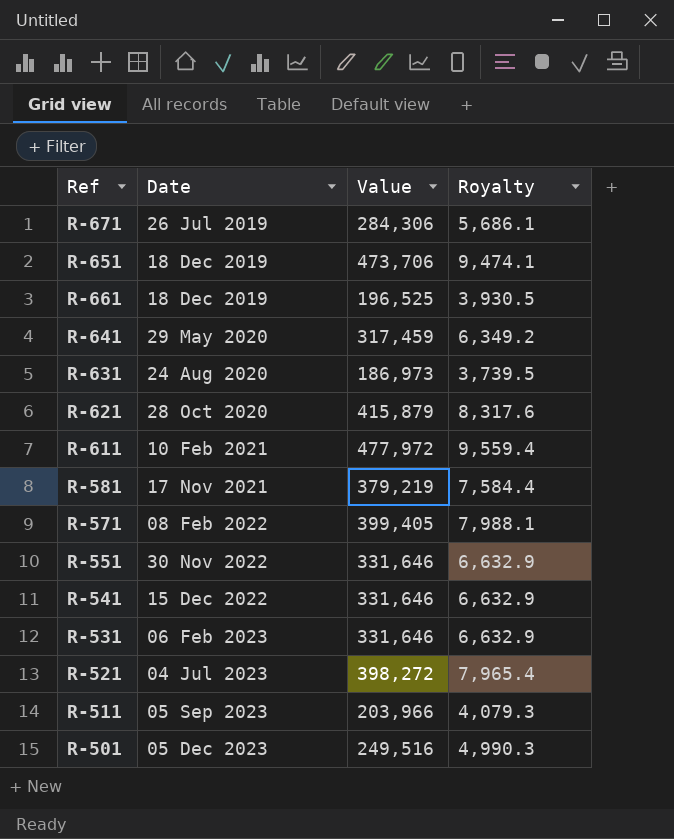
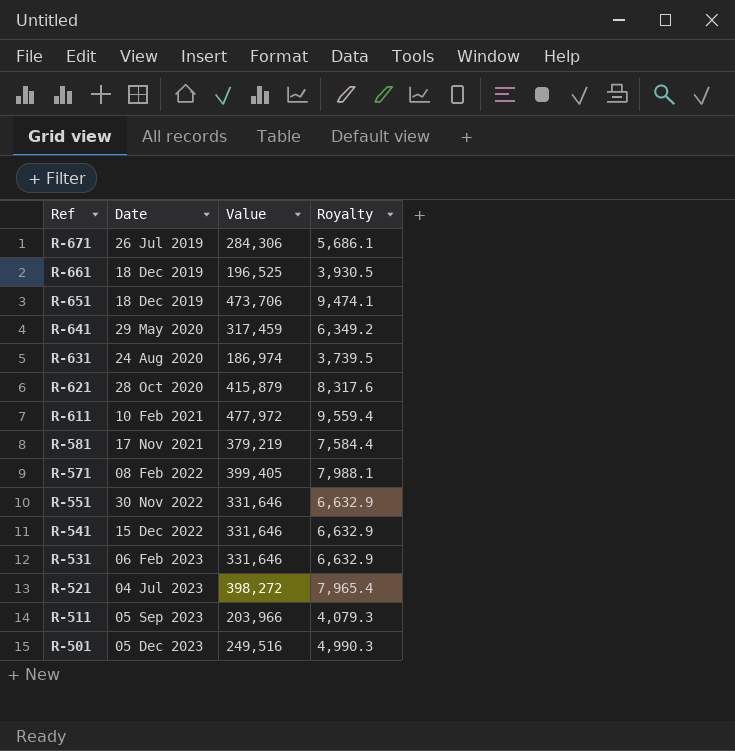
row order: Date ascending -> Ref descending
R-631 | Value: 186,973 -> 186,974

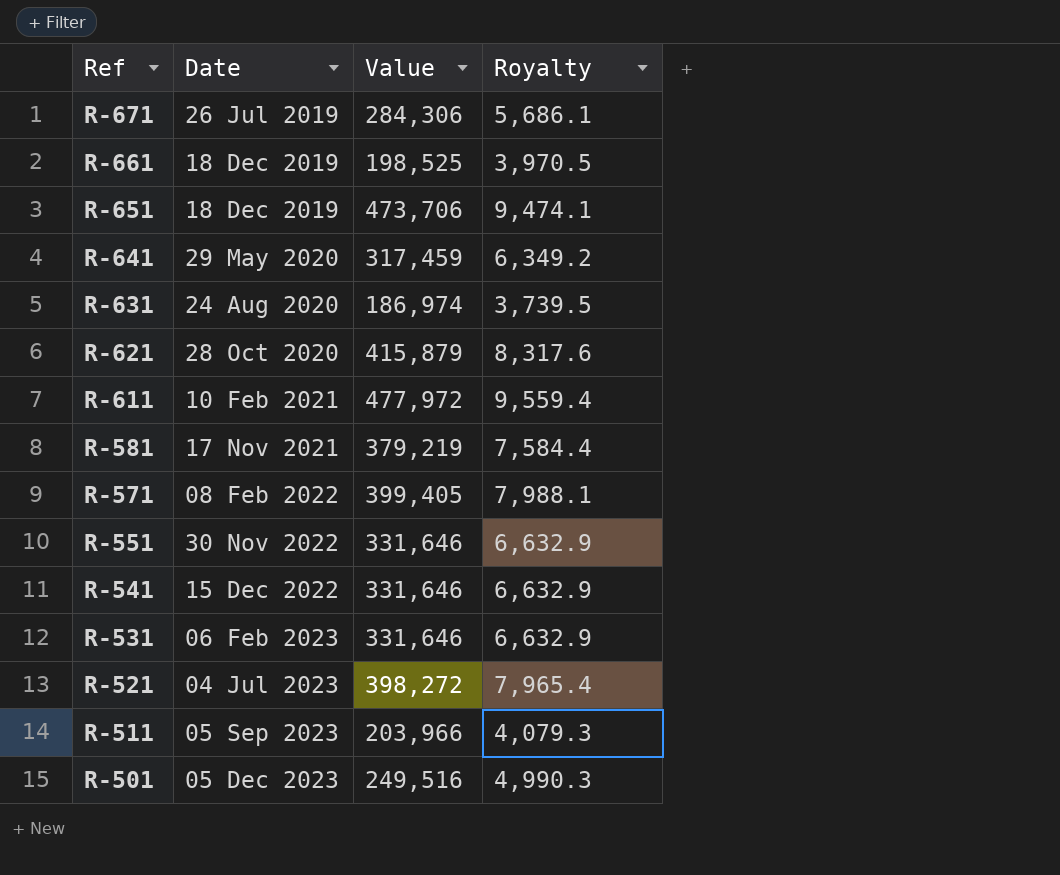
R-661 | Value: 196,525 -> 198,525
R-661 | Royalty: 3,930.5 -> 3,970.5

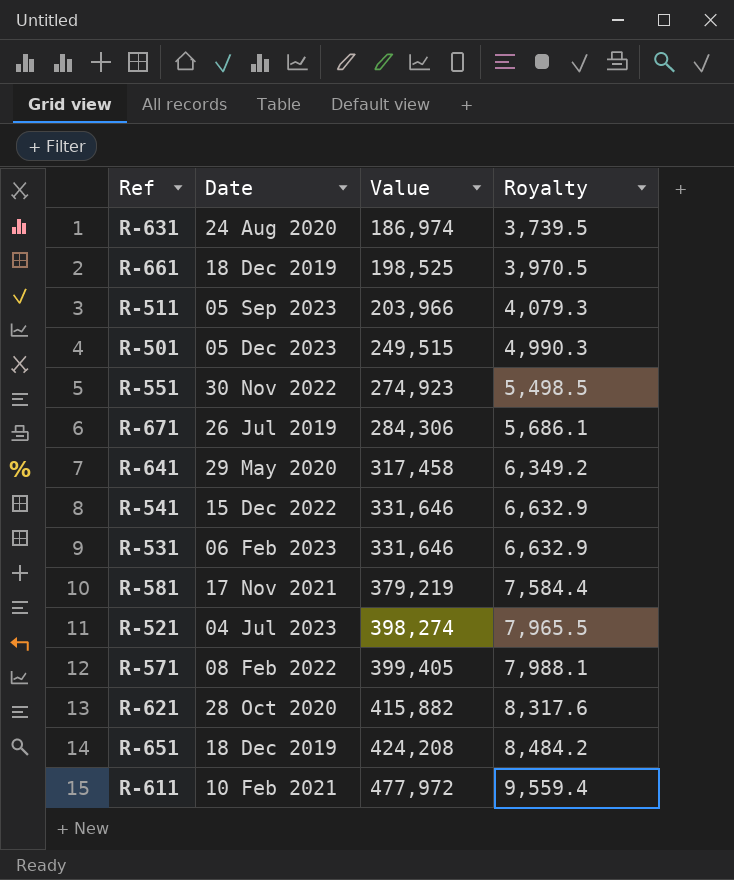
row order: Ref descending -> Value ascending
R-501 | Value: 249,516 -> 249,515
R-551 | Value: 331,646 -> 274,923
R-551 | Royalty: 6,632.9 -> 5,498.5
R-641 | Value: 317,459 -> 317,458
R-521 | Value: 398,272 -> 398,274
R-521 | Royalty: 7,965.4 -> 7,965.5
R-621 | Value: 415,879 -> 415,882
R-651 | Value: 473,706 -> 424,208
R-651 | Royalty: 9,474.1 -> 8,484.2

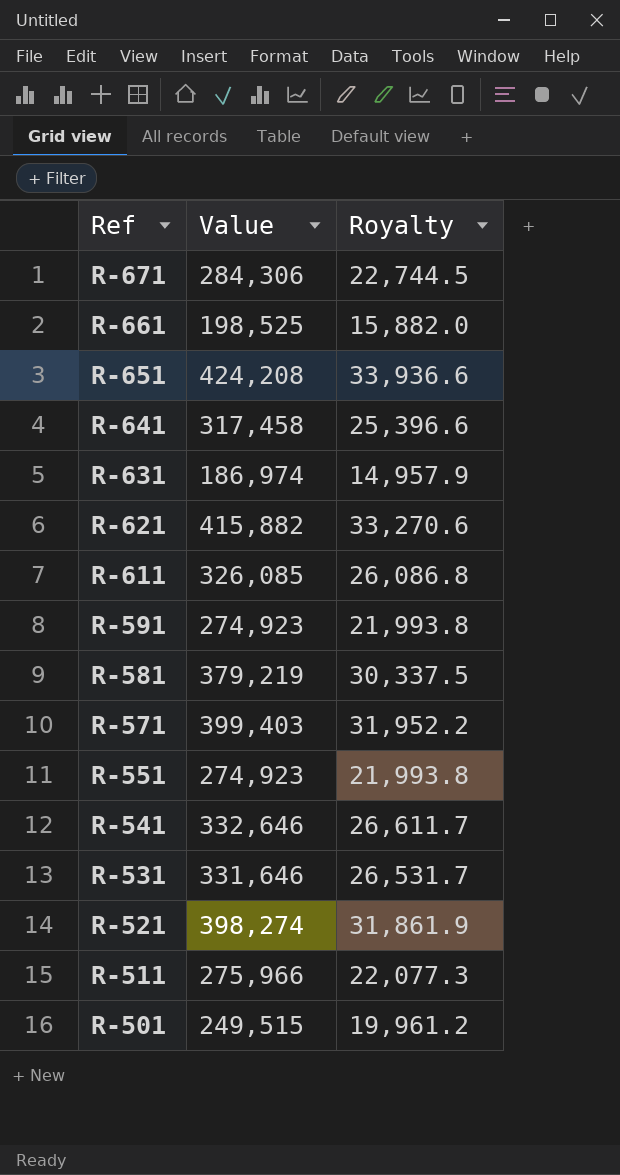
row order: Value ascending -> Ref descending
column Date | position: 2 -> none
column Royalty | formula: [Value] * 0.02 -> [Value] * 0.08
R-611 | Value: 477,972 -> 326,085
row R-591: none -> 274,923 | 21,993.8
R-571 | Value: 399,405 -> 399,403
R-541 | Value: 331,646 -> 332,646
R-511 | Value: 203,966 -> 275,966

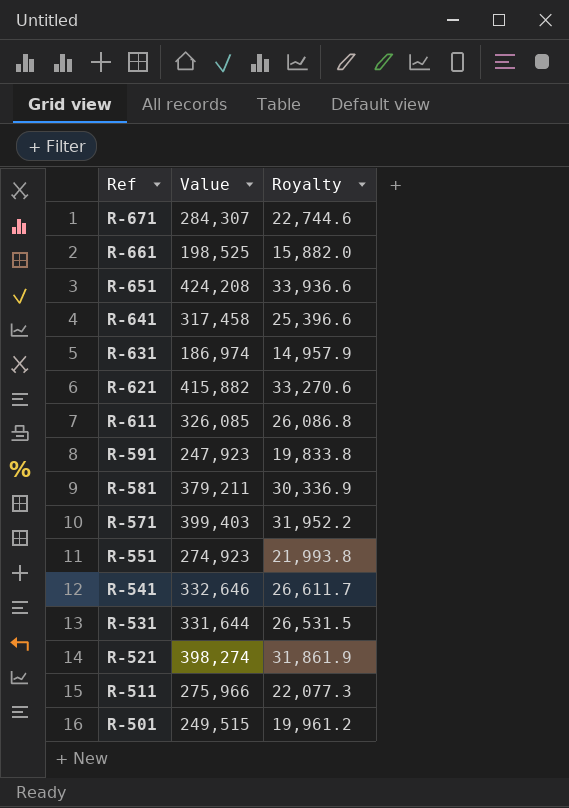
R-671 | Value: 284,306 -> 284,307
R-671 | Royalty: 22,744.5 -> 22,744.6
R-591 | Value: 274,923 -> 247,923
R-591 | Royalty: 21,993.8 -> 19,833.8
R-581 | Value: 379,219 -> 379,211
R-581 | Royalty: 30,337.5 -> 30,336.9
R-531 | Value: 331,646 -> 331,644
R-531 | Royalty: 26,531.7 -> 26,531.5

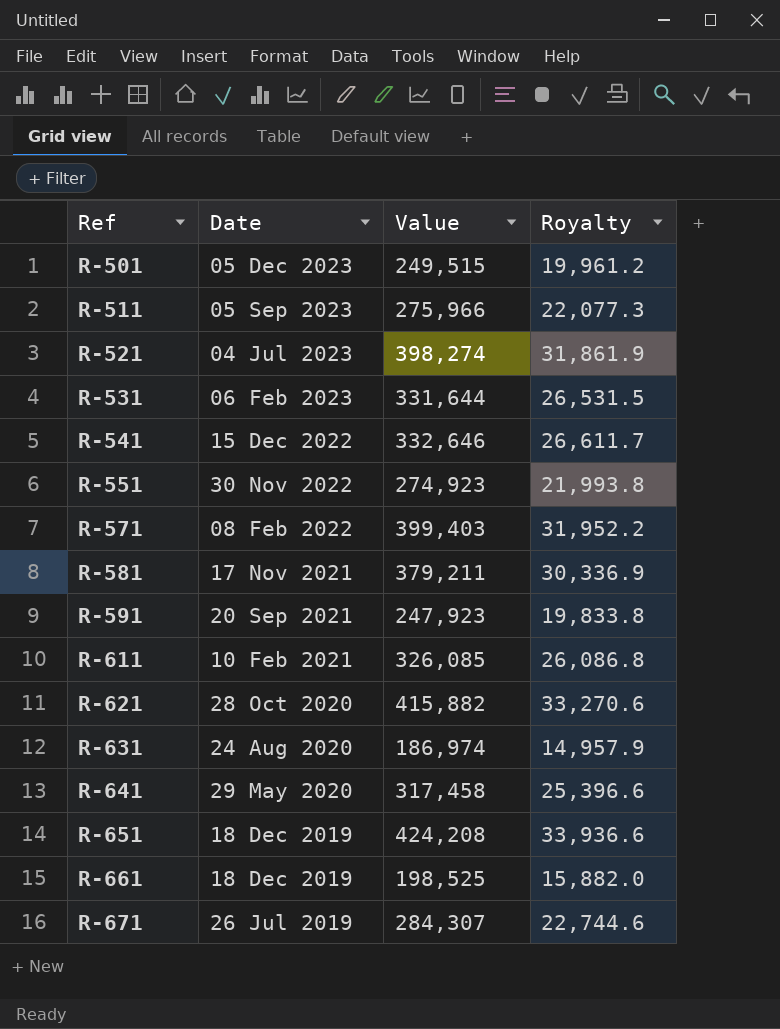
row order: Ref descending -> Ref ascending
column Date | position: none -> 2

